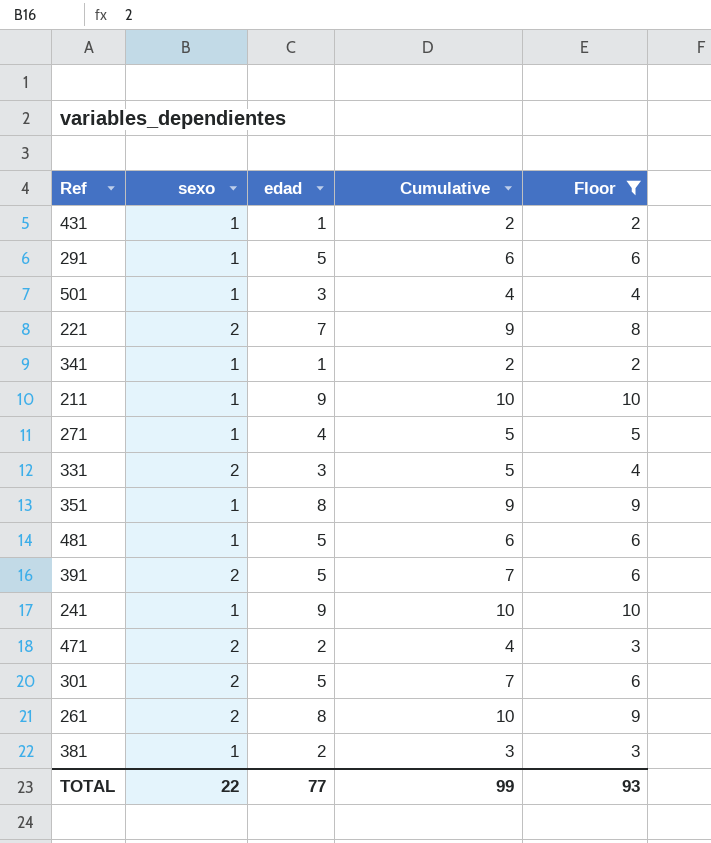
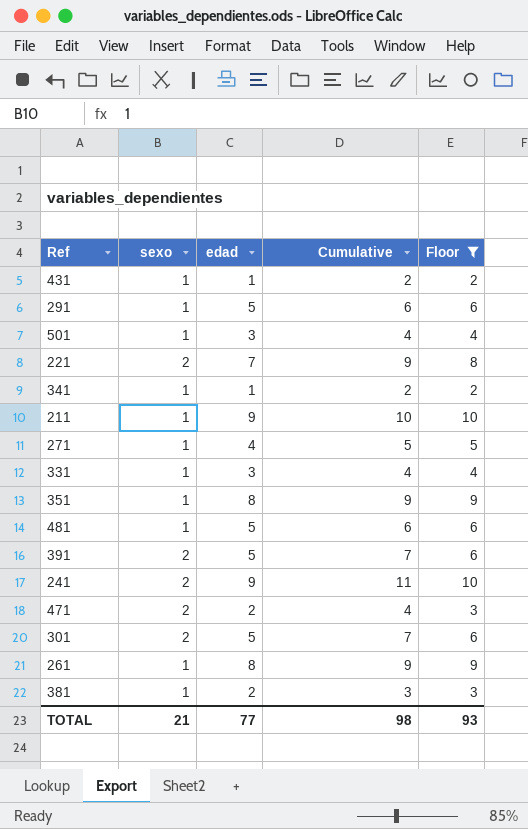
331 | sexo: 2 -> 1
331 | Cumulative: 5 -> 4
241 | sexo: 1 -> 2
241 | Cumulative: 10 -> 11
261 | sexo: 2 -> 1
261 | Cumulative: 10 -> 9
TOTAL | sexo: 22 -> 21
TOTAL | Cumulative: 99 -> 98

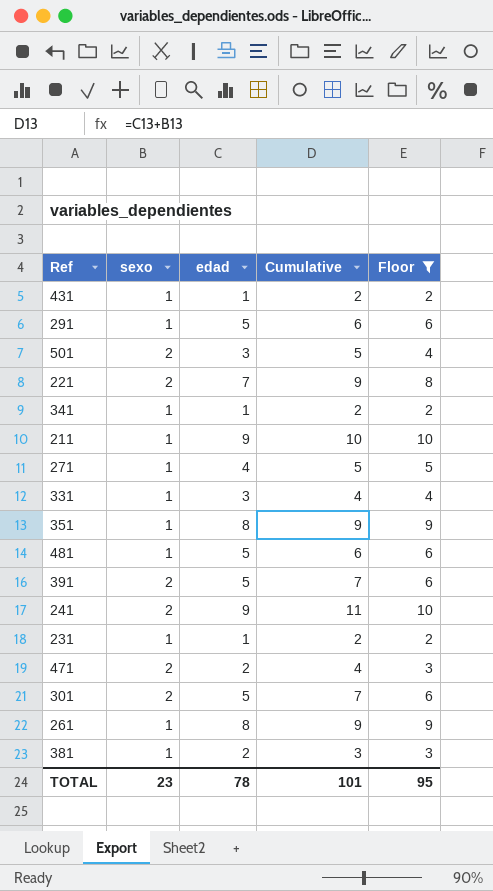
501 | sexo: 1 -> 2
501 | Cumulative: 4 -> 5
row 231: none -> 1 | 1 | 2 | 2
TOTAL | sexo: 21 -> 23
TOTAL | edad: 77 -> 78
TOTAL | Cumulative: 98 -> 101
TOTAL | Floor: 93 -> 95

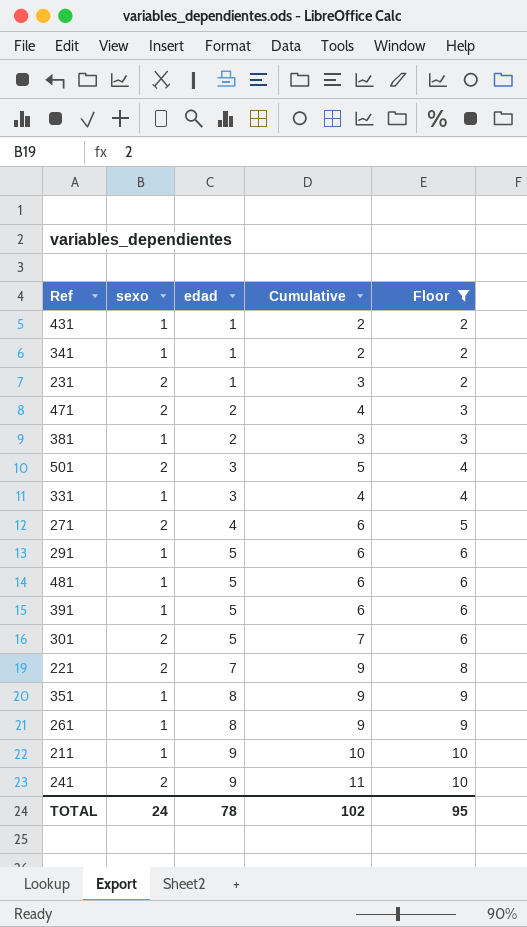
row order: none -> edad ascending
231 | sexo: 1 -> 2
231 | Cumulative: 2 -> 3
271 | sexo: 1 -> 2
271 | Cumulative: 5 -> 6
391 | sexo: 2 -> 1
391 | Cumulative: 7 -> 6
TOTAL | sexo: 23 -> 24
TOTAL | Cumulative: 101 -> 102

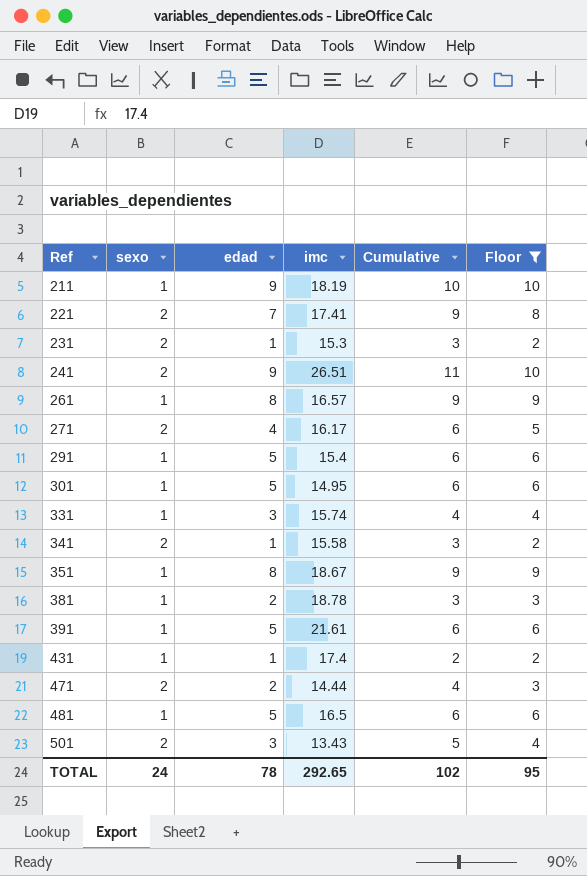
row order: edad ascending -> Ref ascending
column imc | position: none -> 4
301 | sexo: 2 -> 1
301 | Cumulative: 7 -> 6
341 | sexo: 1 -> 2
341 | Cumulative: 2 -> 3

